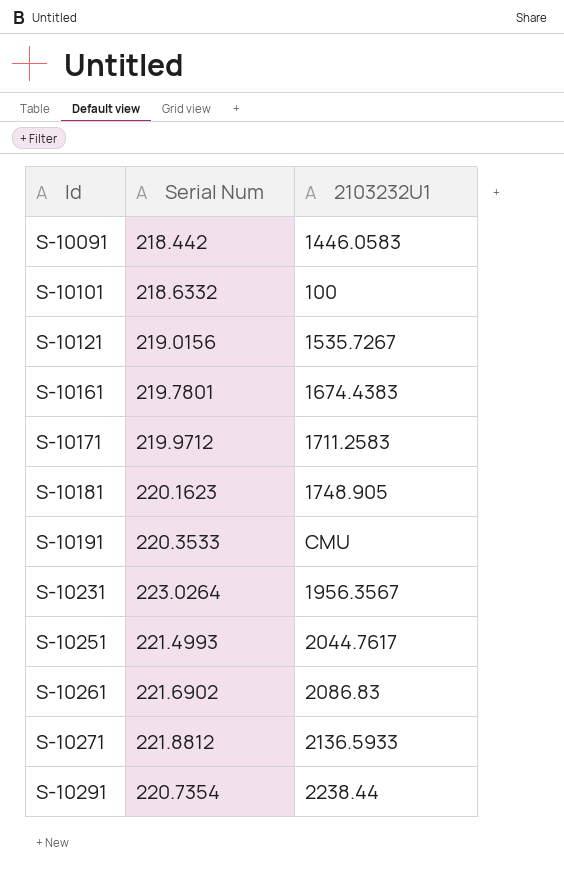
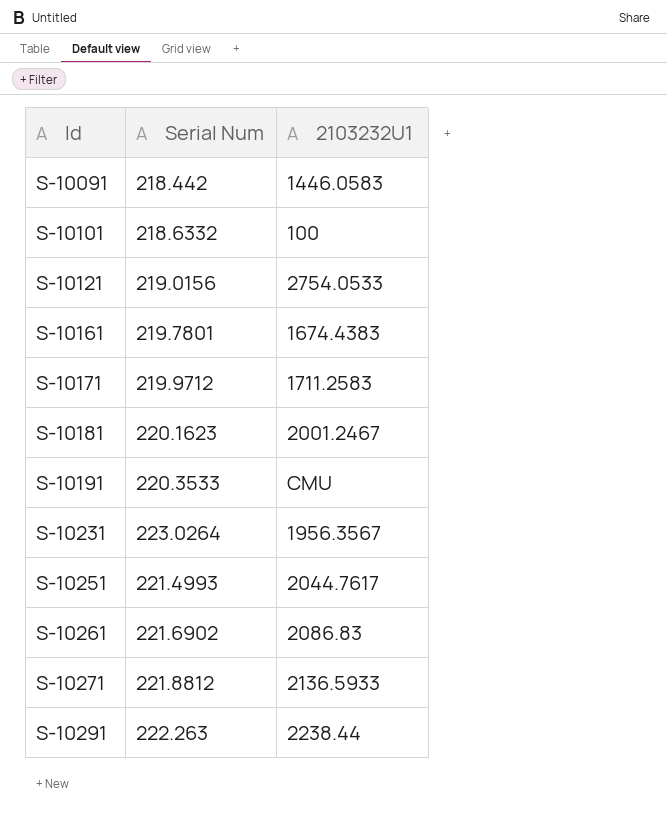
S-10121 | 2103232U1: 1535.7267 -> 2754.0533
S-10181 | 2103232U1: 1748.905 -> 2001.2467
S-10291 | Serial Num: 220.7354 -> 222.263

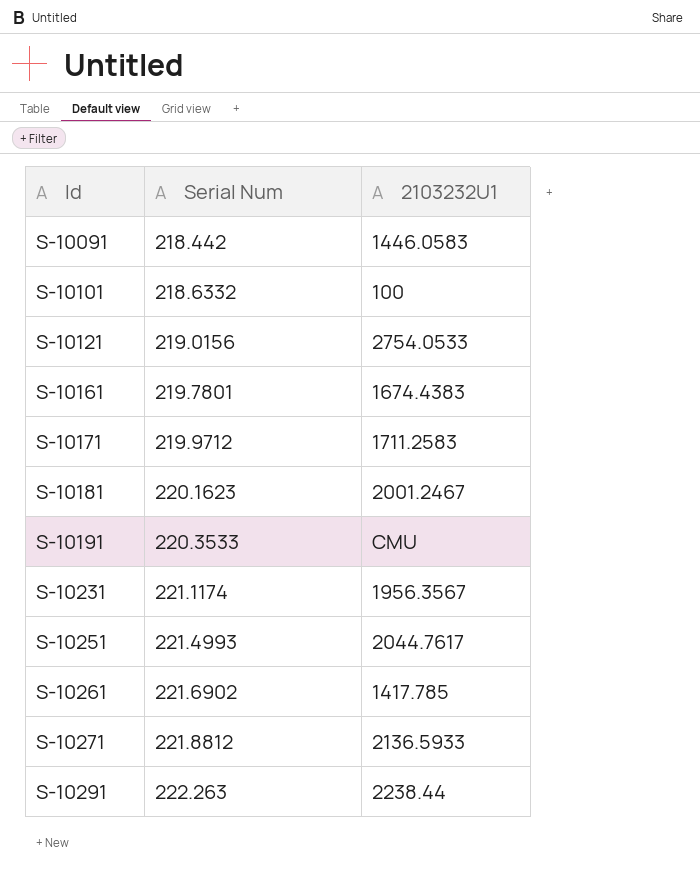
S-10231 | Serial Num: 223.0264 -> 221.1174
S-10261 | 2103232U1: 2086.83 -> 1417.785

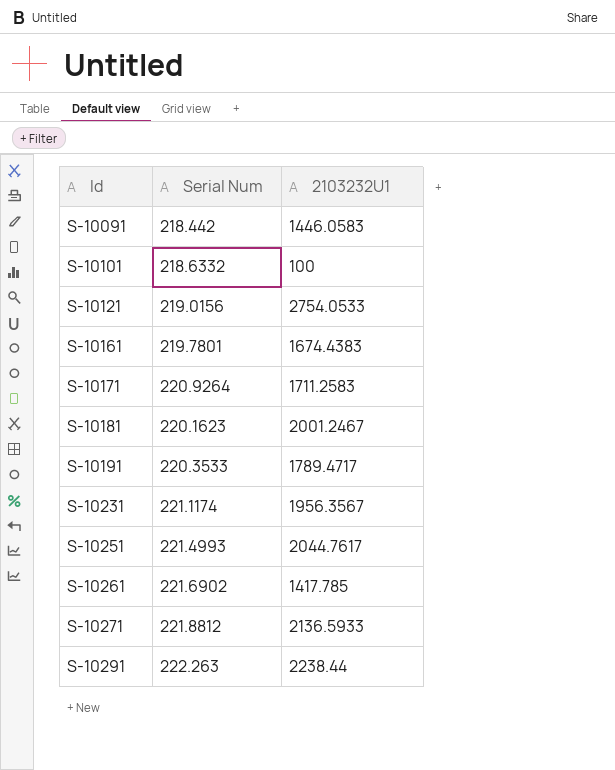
S-10171 | Serial Num: 219.9712 -> 220.9264
S-10191 | 2103232U1: CMU -> 1789.4717

